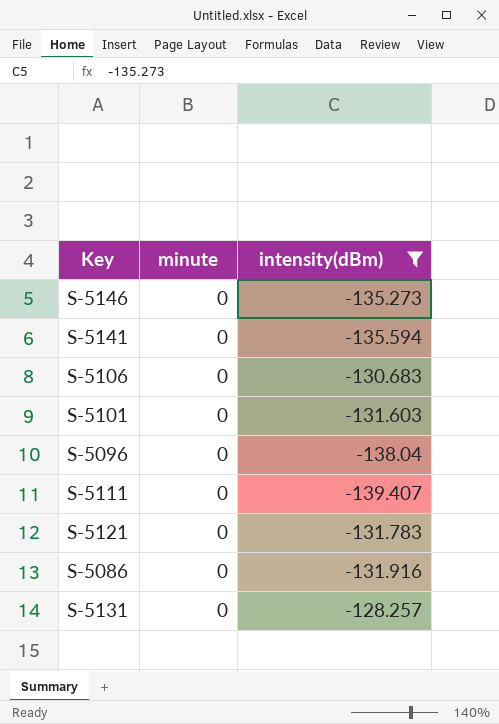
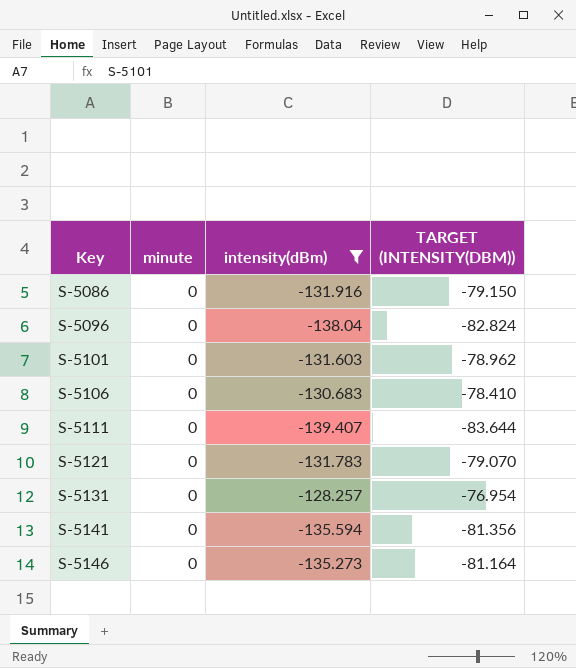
row order: none -> Key ascending
column TARGET (INTENSITY(DBM)) | formula: none -> [intensity(dBm)] * 0.6

